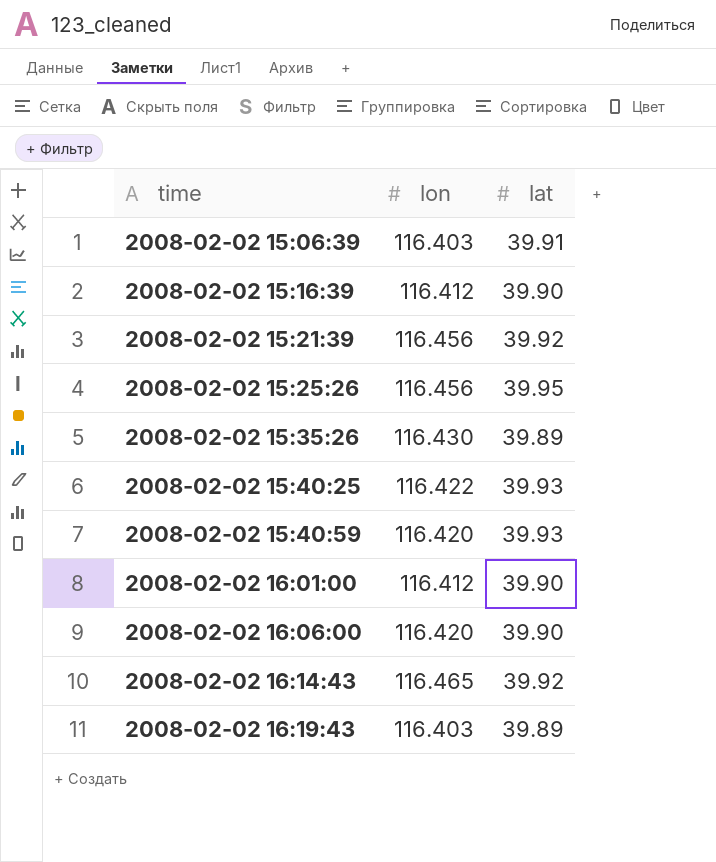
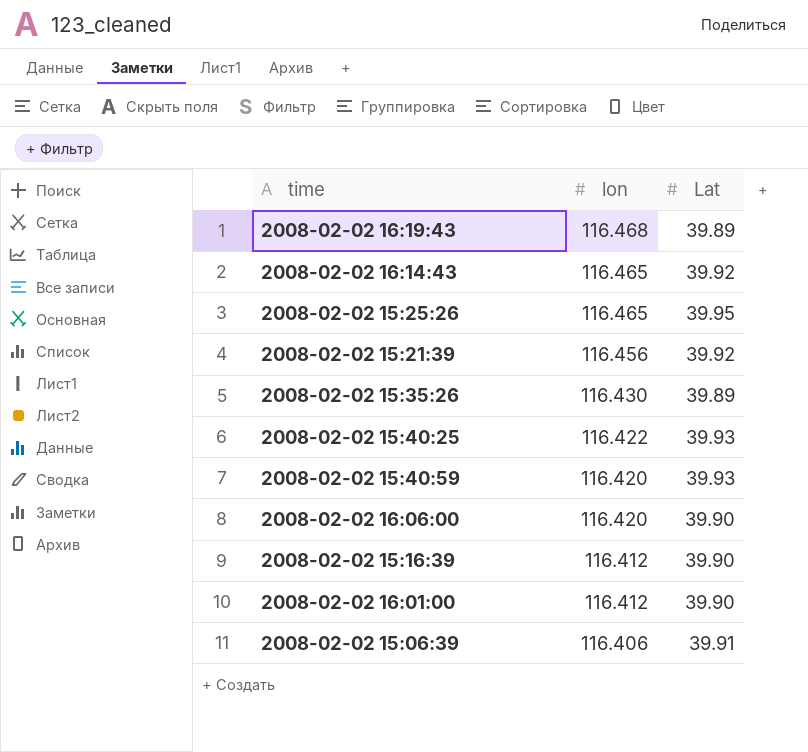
row order: time ascending -> lon descending
column name: lat -> Lat
2008-02-02 16:19:43 | lon: 116.403 -> 116.468
2008-02-02 15:25:26 | lon: 116.456 -> 116.465
2008-02-02 15:06:39 | lon: 116.403 -> 116.406

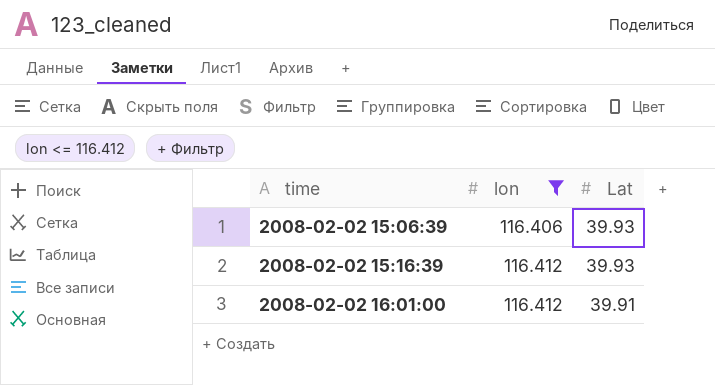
filter: none -> lon <= 116.412
row order: lon descending -> time ascending
2008-02-02 15:06:39 | Lat: 39.91 -> 39.93
2008-02-02 15:16:39 | Lat: 39.90 -> 39.93
2008-02-02 16:01:00 | Lat: 39.90 -> 39.91

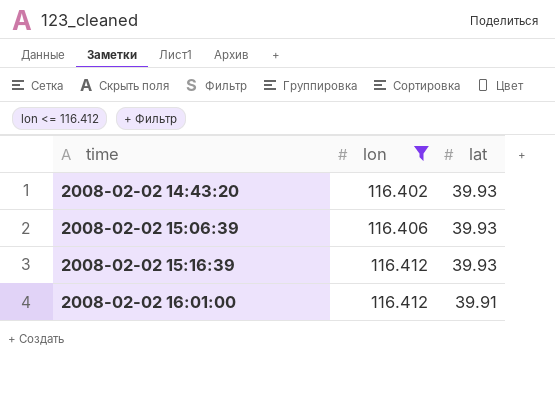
column name: Lat -> lat
row 2008-02-02 14:43:20: none -> 116.402 | 39.93

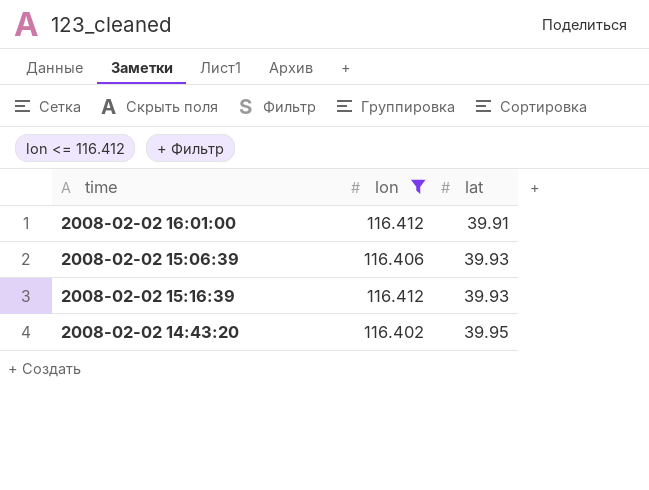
row order: time ascending -> lat ascending
2008-02-02 14:43:20 | lat: 39.93 -> 39.95

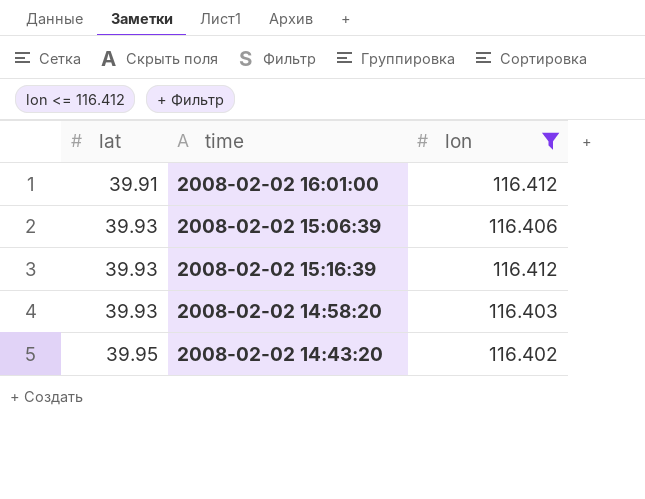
column lat | position: 3 -> 1
row 2008-02-02 14:58:20: none -> 39.93 | 116.403

